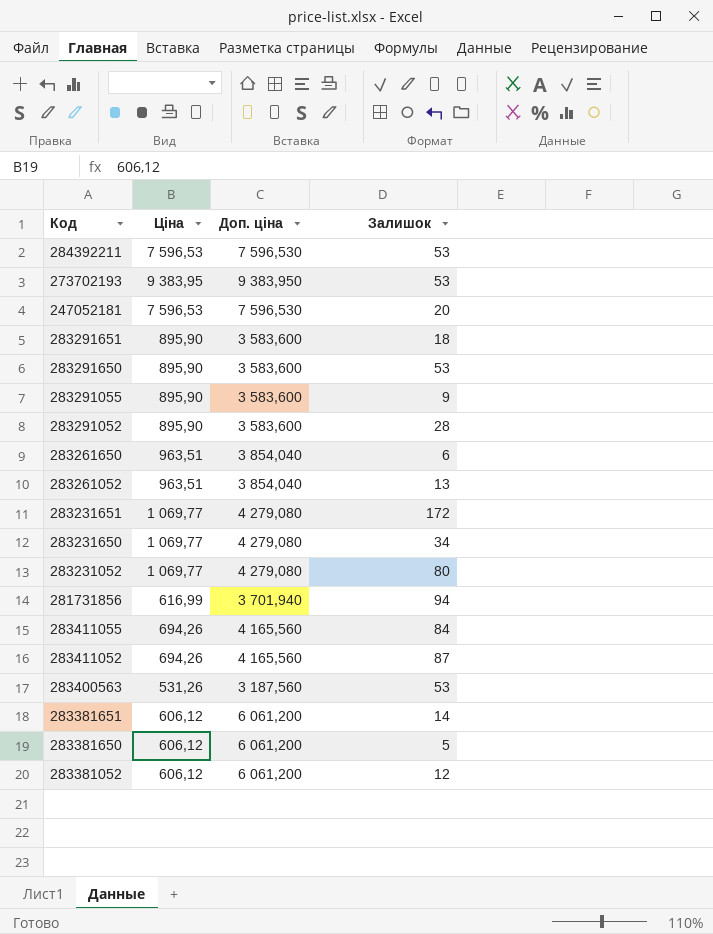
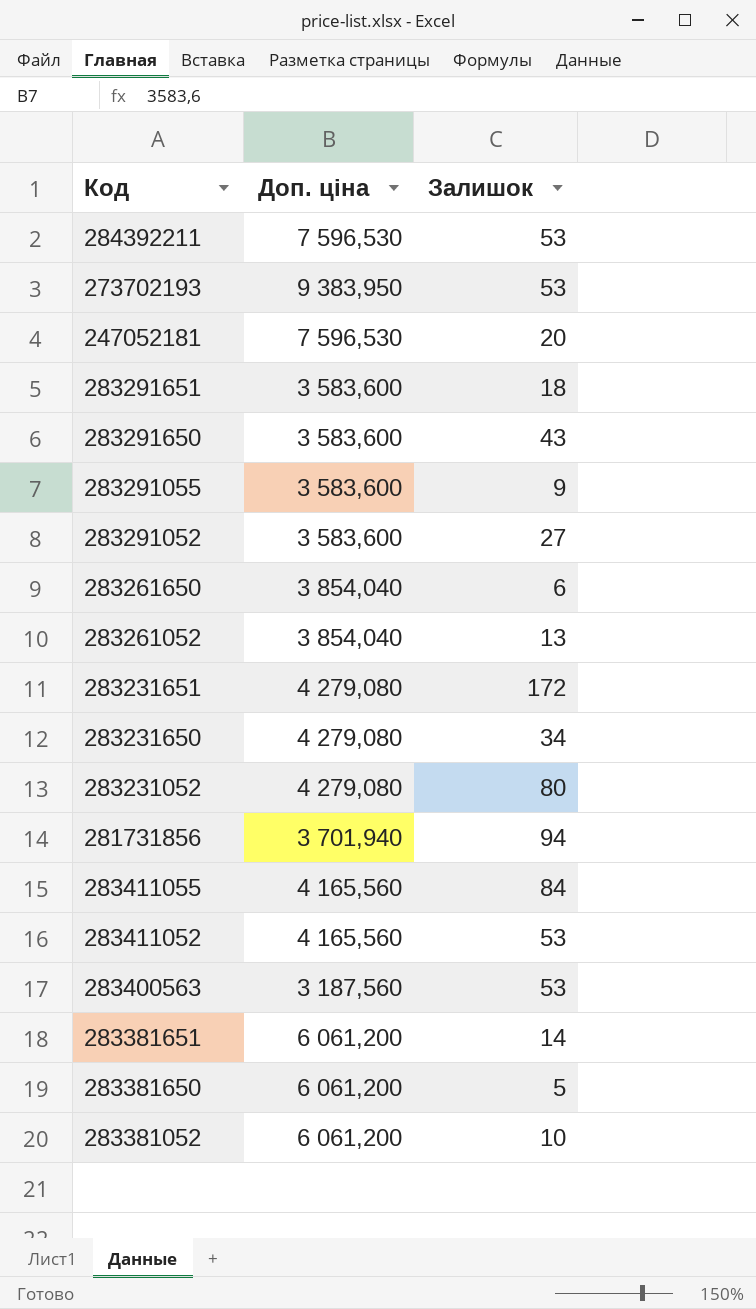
column Ціна | position: 2 -> none
283291650 | Залишок: 53 -> 43
283291052 | Залишок: 28 -> 27
283411052 | Залишок: 87 -> 53
283381052 | Залишок: 12 -> 10

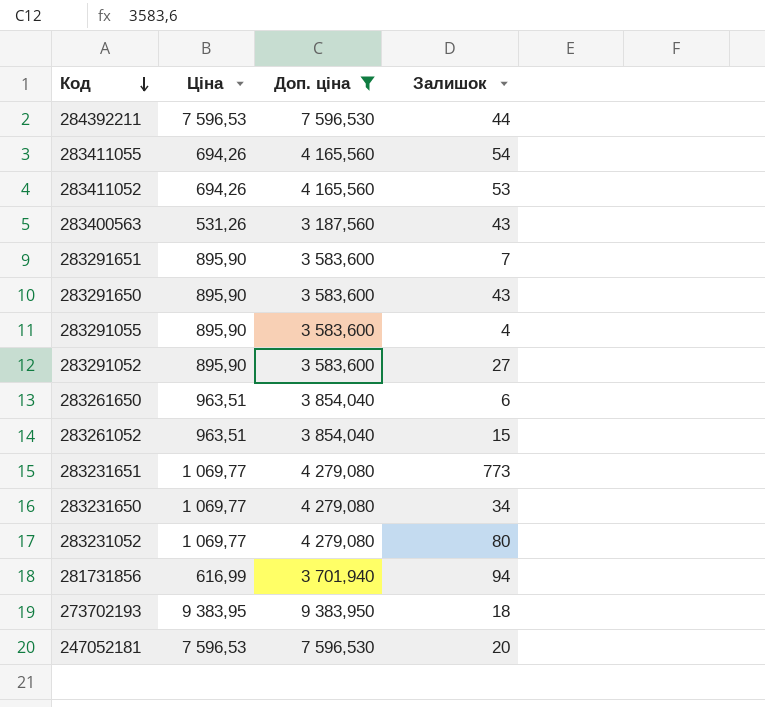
filter: none -> Доп. ціна != 6 061,200
row order: none -> Код descending
column Ціна | position: none -> 2
284392211 | Залишок: 53 -> 44
283411055 | Залишок: 84 -> 54
283400563 | Залишок: 53 -> 43
283291651 | Залишок: 18 -> 7
283291055 | Залишок: 9 -> 4
283261052 | Залишок: 13 -> 15
283231651 | Залишок: 172 -> 773
273702193 | Залишок: 53 -> 18

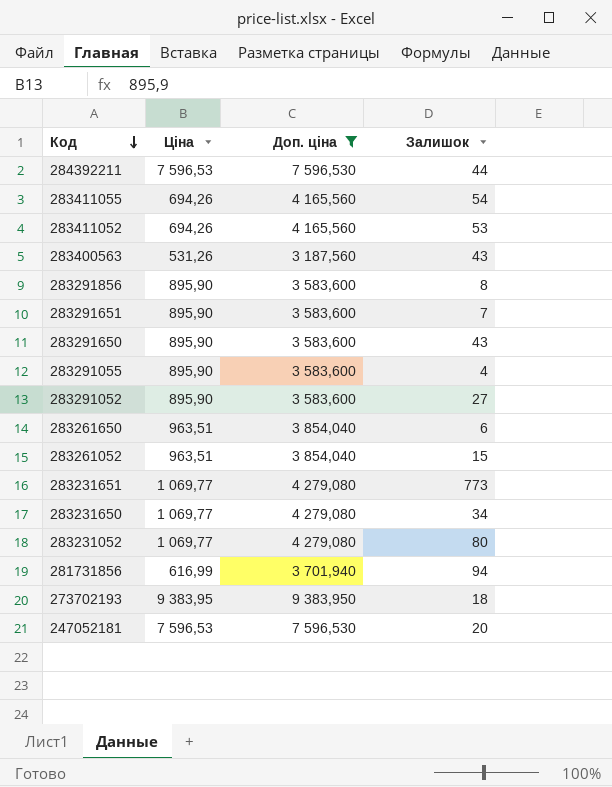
row 283291856: none -> 895,90 | 3 583,600 | 8

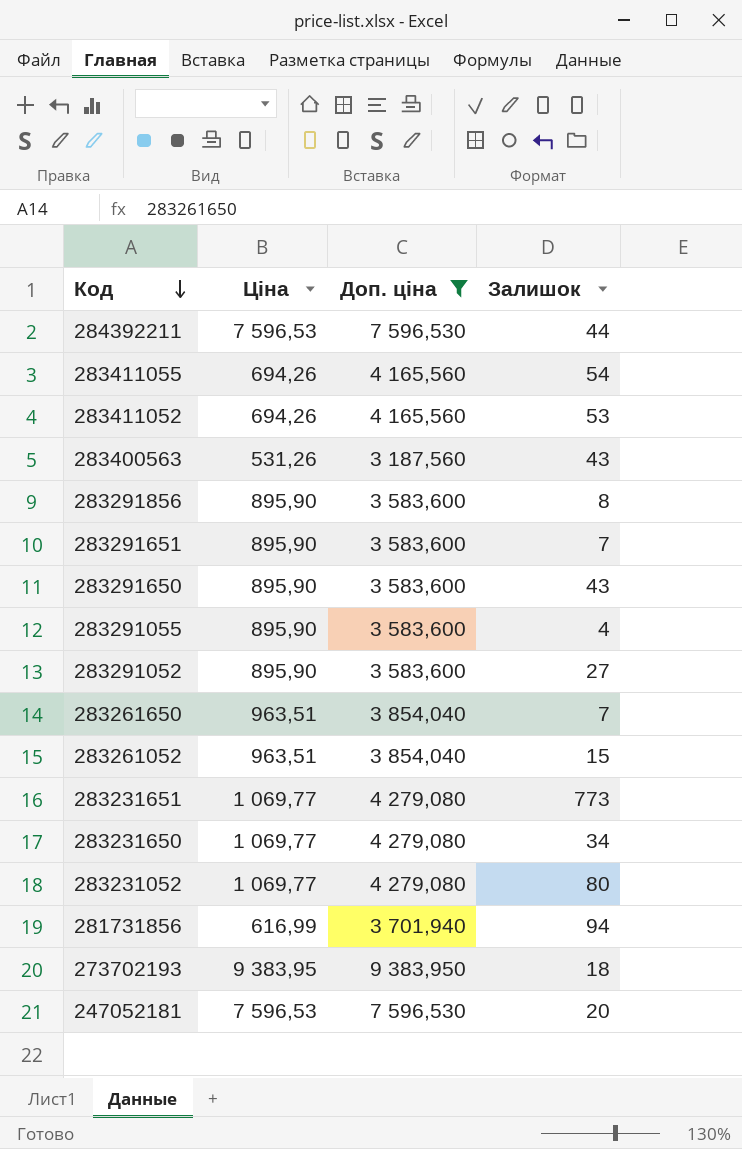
283261650 | Залишок: 6 -> 7

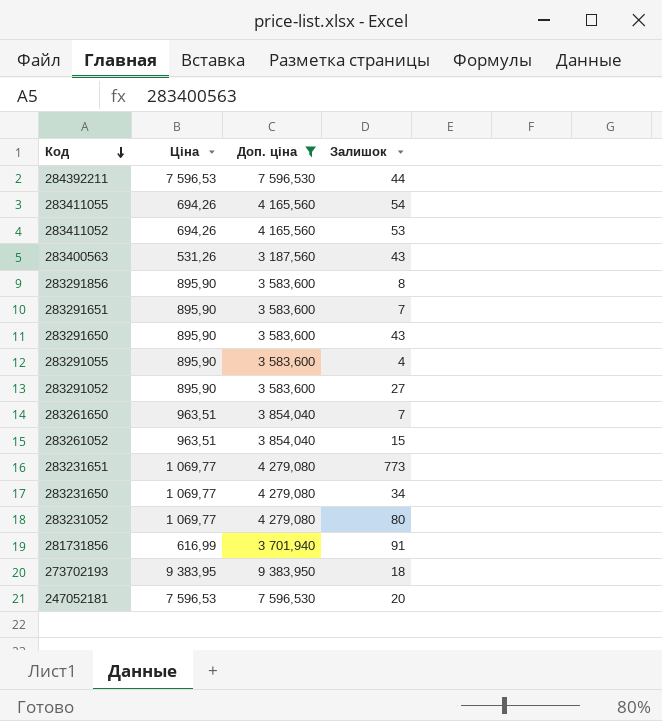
281731856 | Залишок: 94 -> 91

